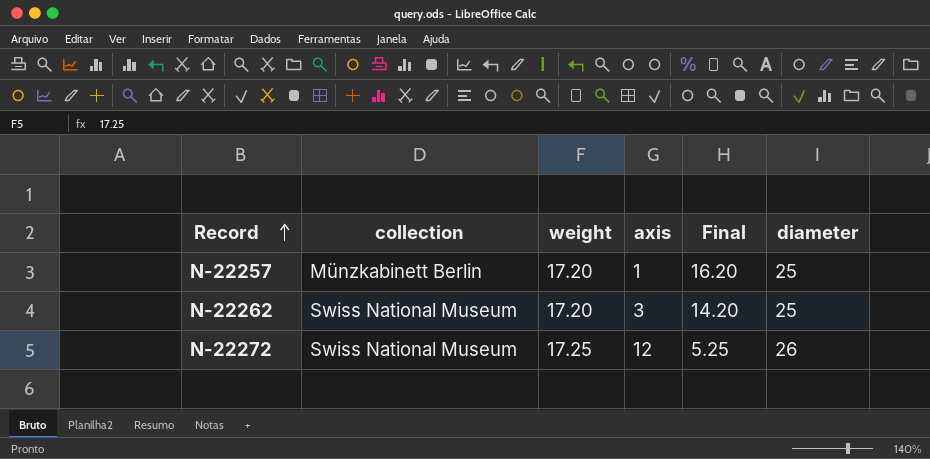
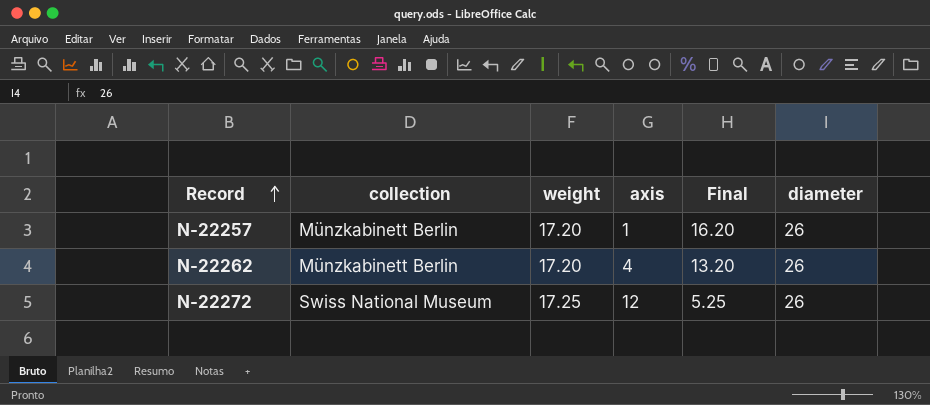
N-22257 | diameter: 25 -> 26
N-22262 | collection: Swiss National Museum -> Münzkabinett Berlin
N-22262 | axis: 3 -> 4
N-22262 | Final: 14.20 -> 13.20
N-22262 | diameter: 25 -> 26

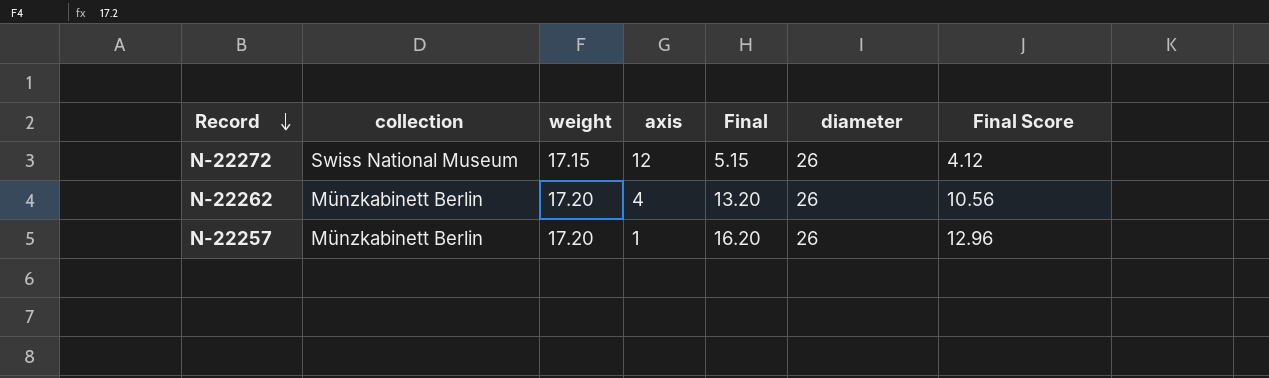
row order: Record ascending -> Record descending
column Final Score | formula: none -> [Final] * 0.8
N-22272 | weight: 17.25 -> 17.15
N-22272 | Final: 5.25 -> 5.15

